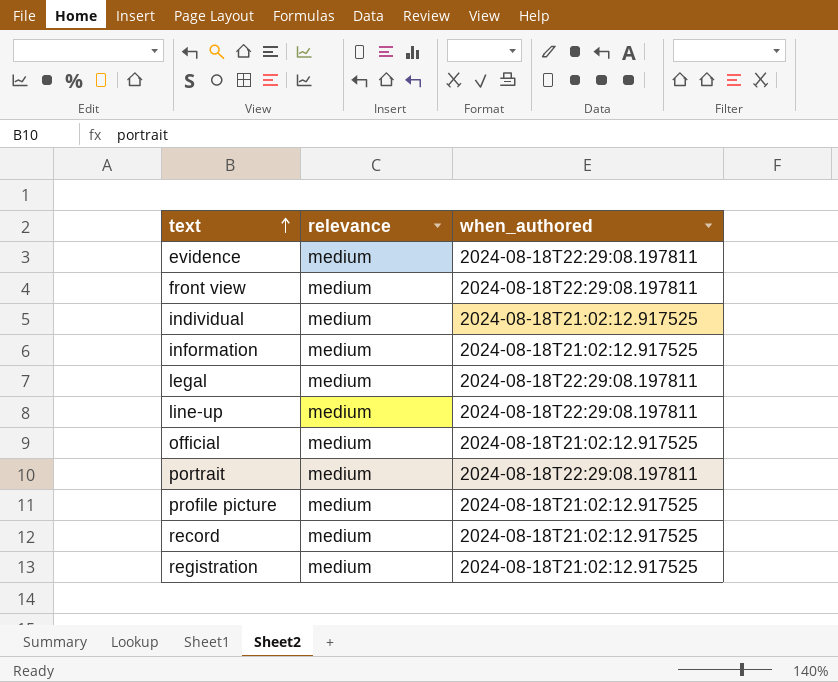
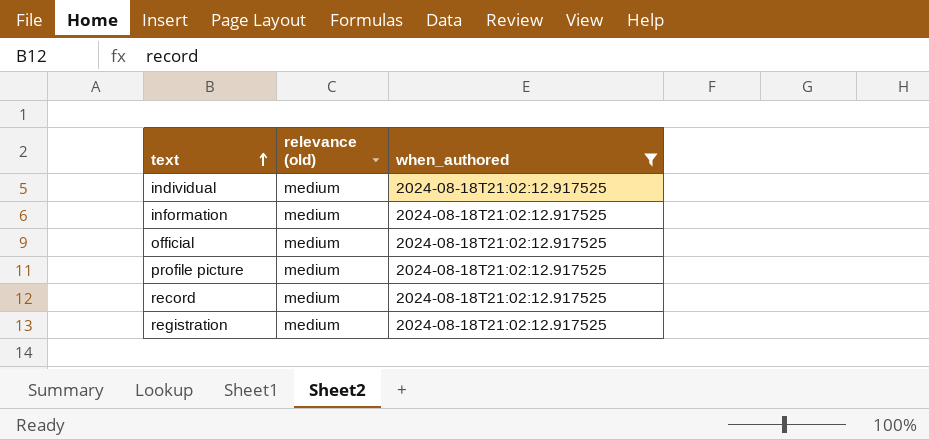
filter: none -> when_authored = 2024-08-18T21:02:12.917525
column name: relevance -> relevance (old)

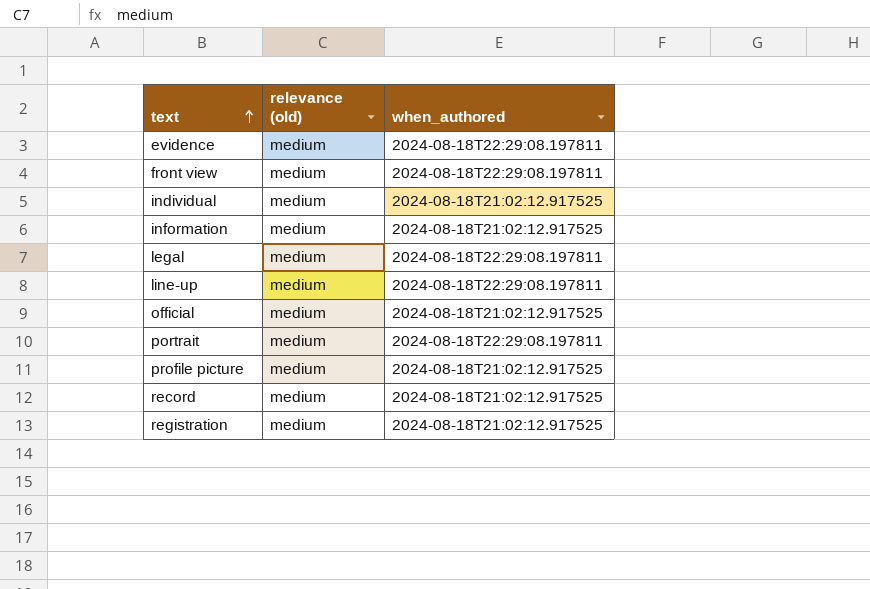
filter: when_authored = 2024-08-18T21:02:12.917525 -> none

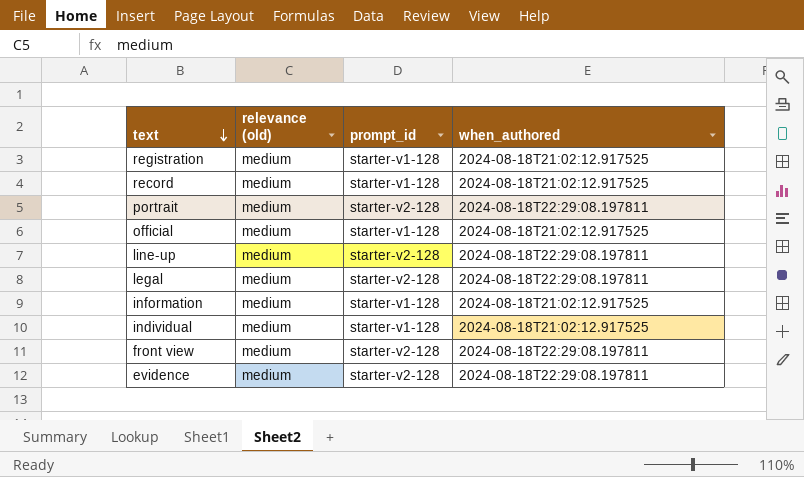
row order: text ascending -> text descending
column prompt_id | position: none -> 3
row profile picture: medium | 2024-08-18T21:02:12.917525 -> none

